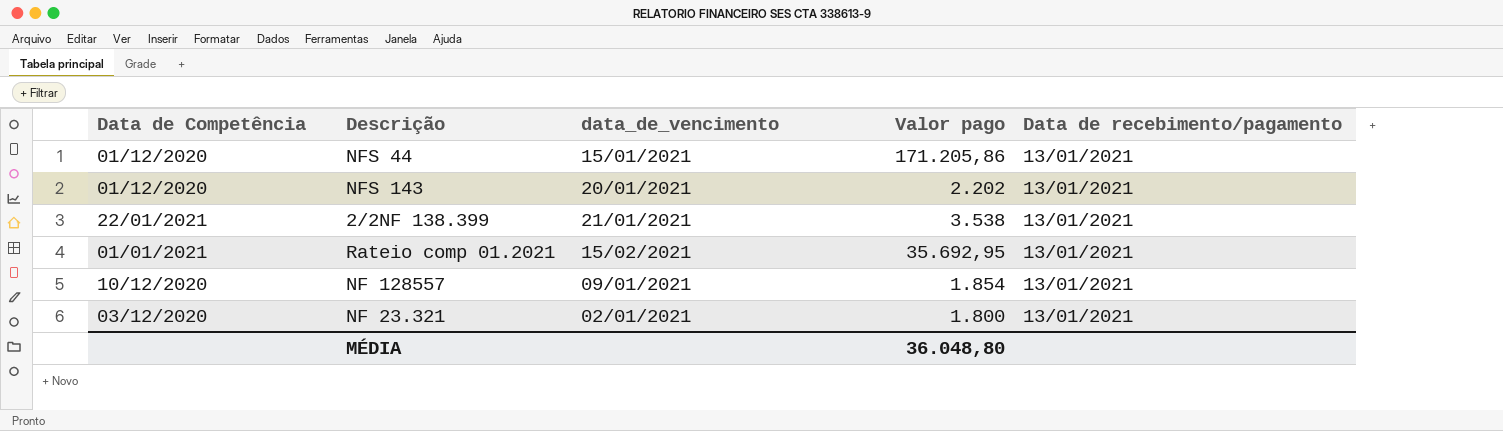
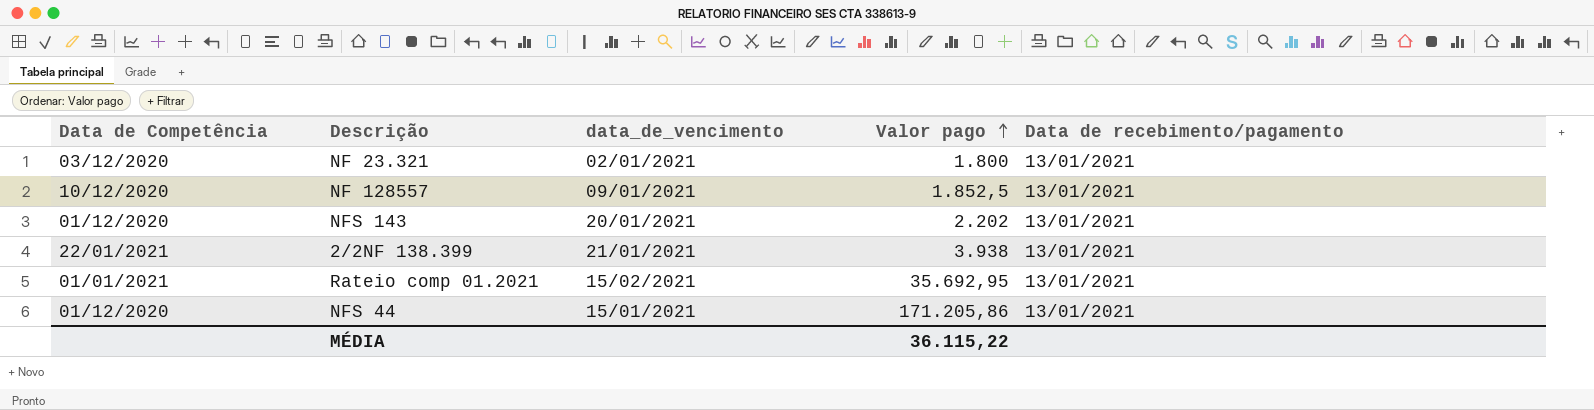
row order: none -> Valor pago ascending
NF 128557 | Valor pago: 1.854 -> 1.852,5
2/2NF 138.399 | Valor pago: 3.538 -> 3.938
MÉDIA | Valor pago: 36.048,80 -> 36.115,22

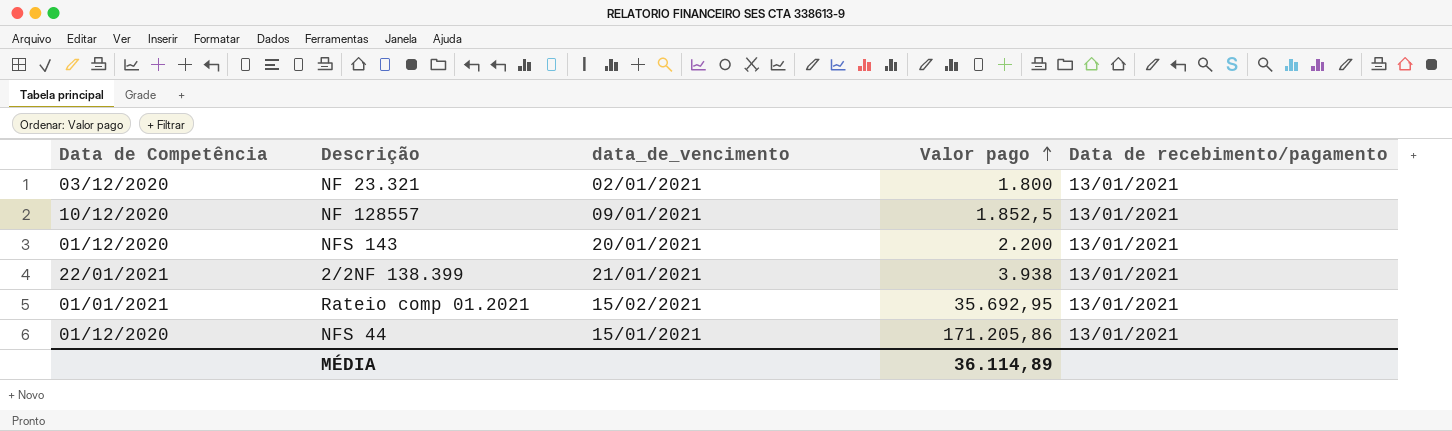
NFS 143 | Valor pago: 2.202 -> 2.200
MÉDIA | Valor pago: 36.115,22 -> 36.114,89

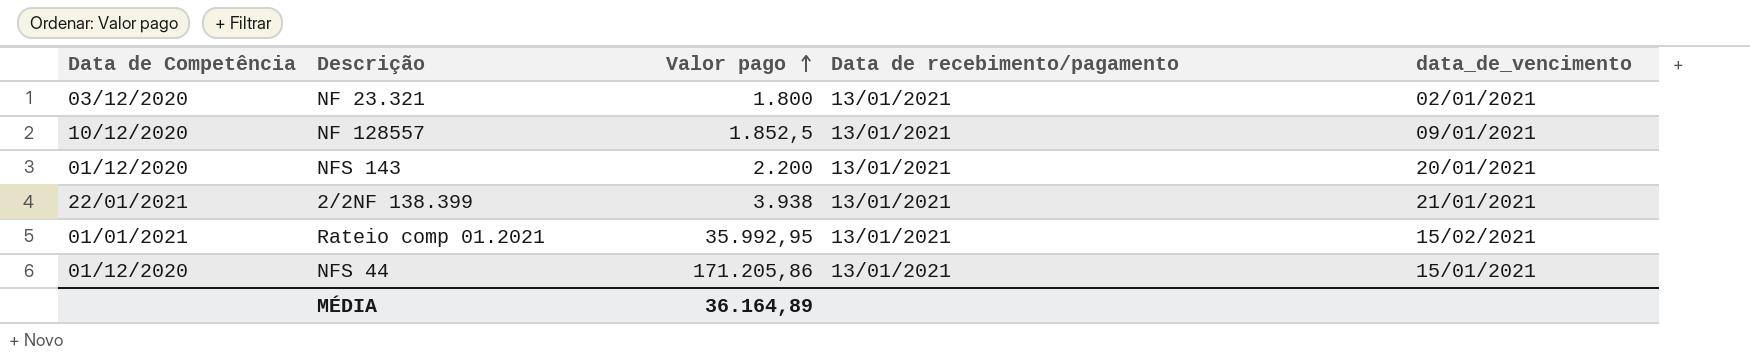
column data_de_vencimento | position: 3 -> 5
Rateio comp 01.2021 | Valor pago: 35.692,95 -> 35.992,95
MÉDIA | Valor pago: 36.114,89 -> 36.164,89

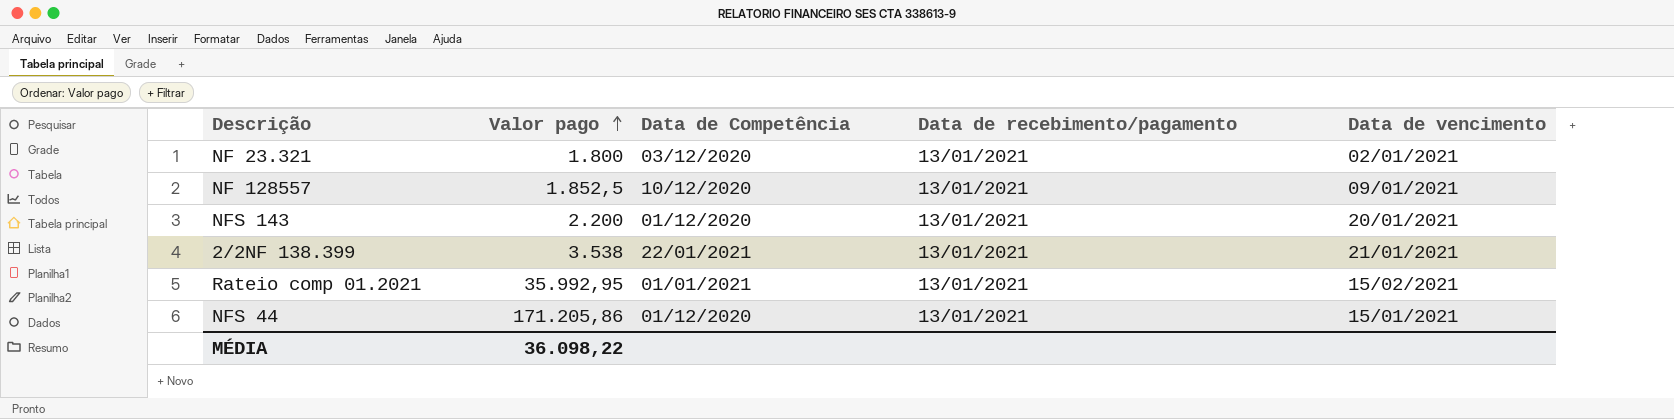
column Data de Competência | position: 1 -> 3
column name: data_de_vencimento -> Data de vencimento
2/2NF 138.399 | Valor pago: 3.938 -> 3.538
MÉDIA | Valor pago: 36.164,89 -> 36.098,22

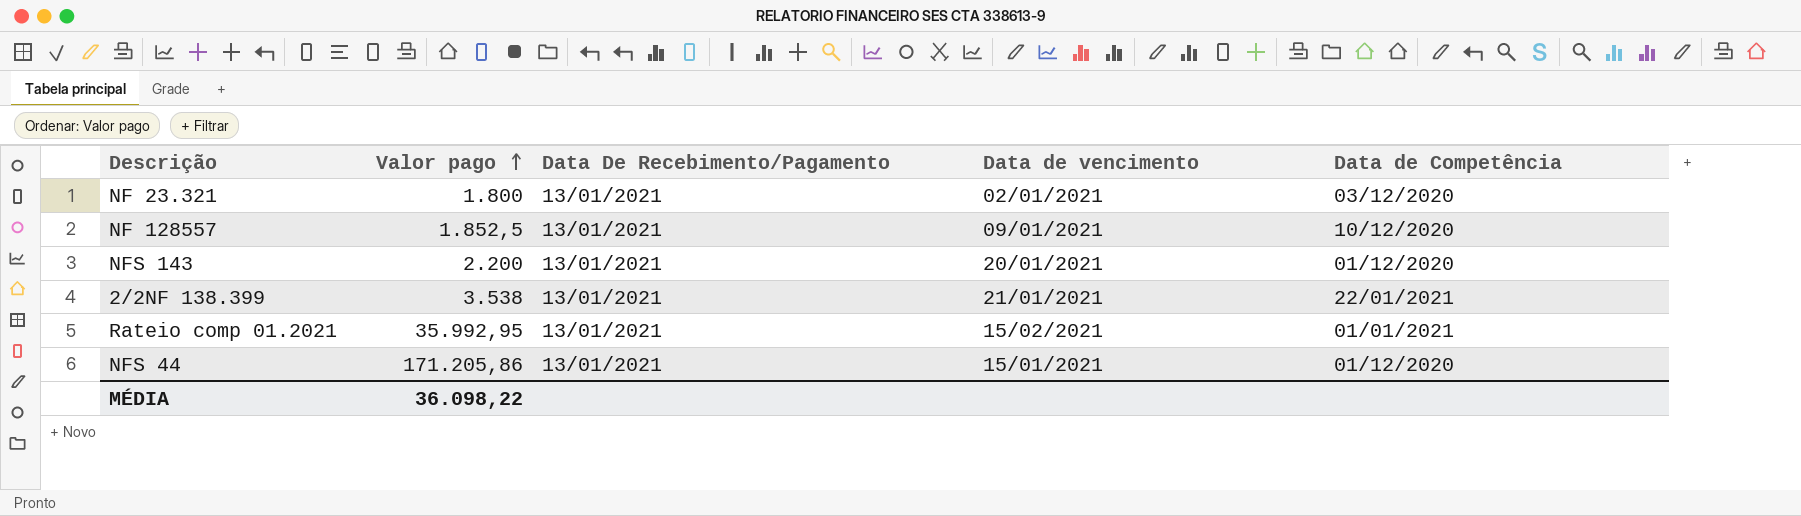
column name: Data de recebimento/pagamento -> Data De Recebimento/Pagamento
column Data de Competência | position: 3 -> 5

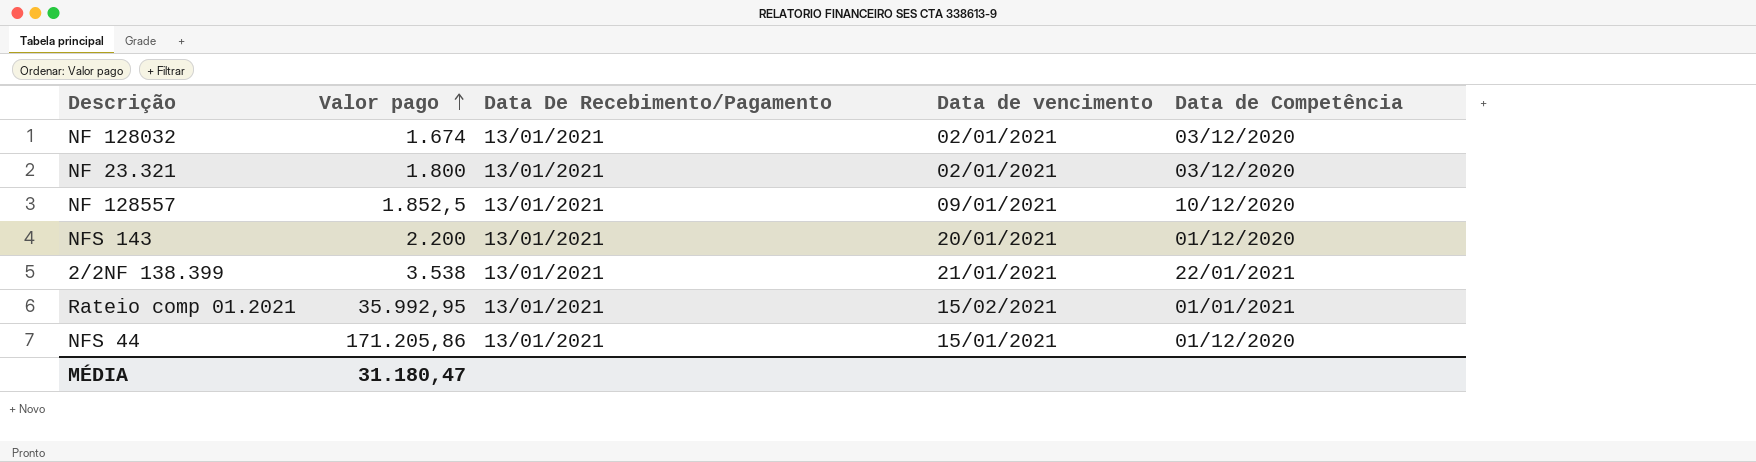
row NF 128032: none -> 1.674 | 13/01/2021 | 02/01/2021 | 03/12/2020
MÉDIA | Valor pago: 36.098,22 -> 31.180,47

